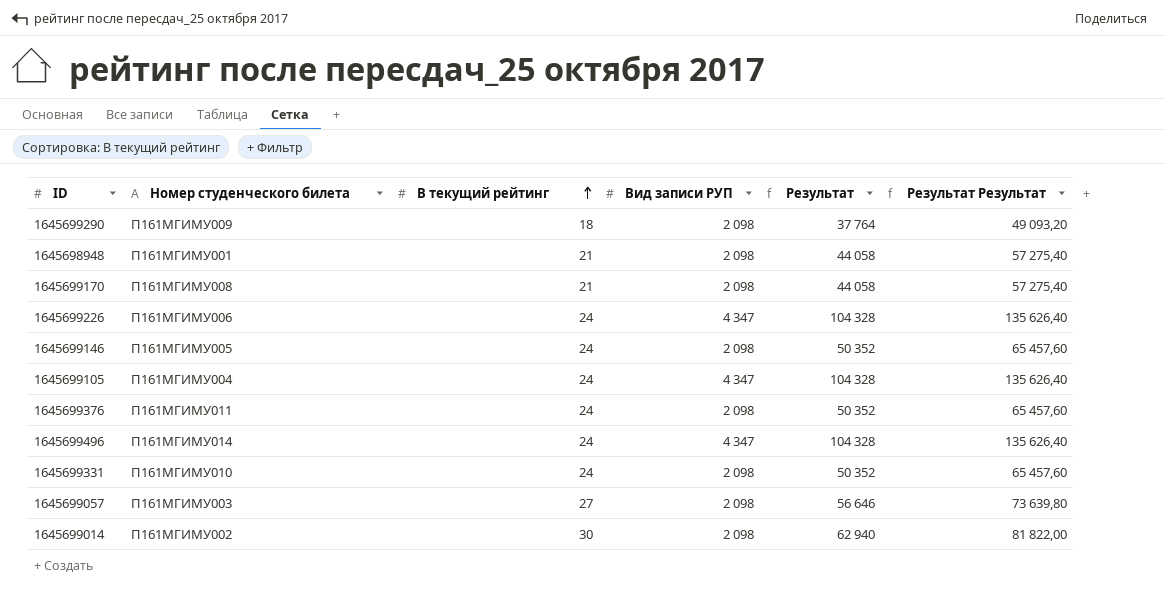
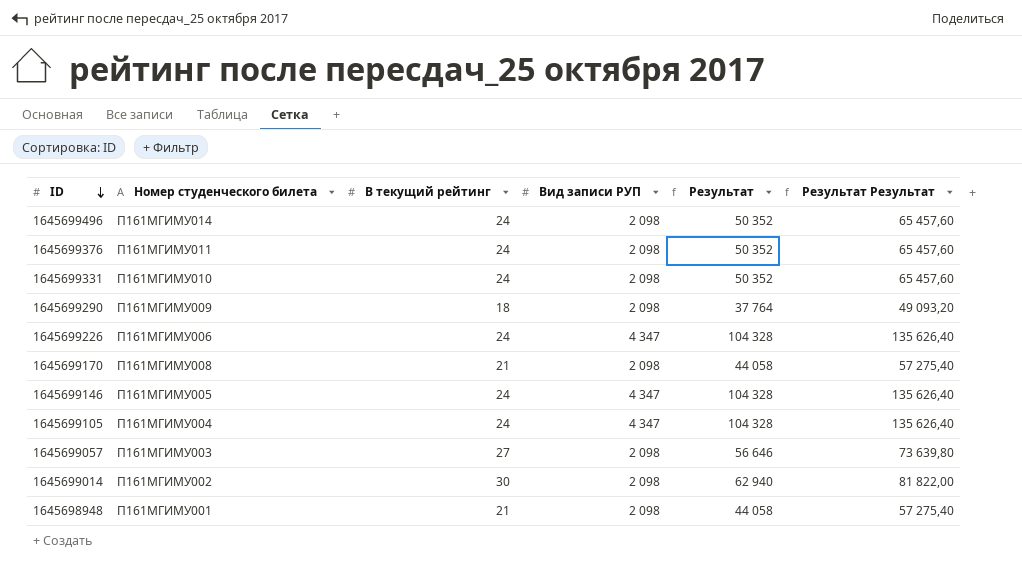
row order: В текущий рейтинг ascending -> ID descending
1645699496 | Вид записи РУП: 4 347 -> 2 098
1645699496 | Результат: 104 328 -> 50 352
1645699496 | Результат Результат: 135 626,40 -> 65 457,60
1645699146 | Вид записи РУП: 2 098 -> 4 347
1645699146 | Результат: 50 352 -> 104 328
1645699146 | Результат Результат: 65 457,60 -> 135 626,40

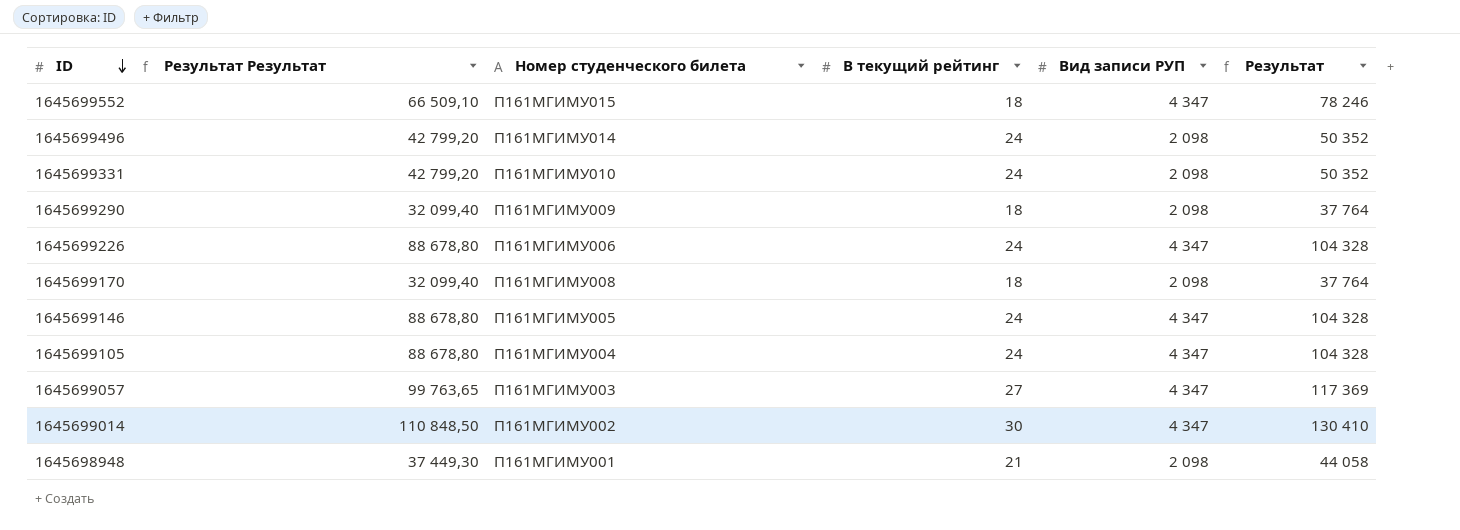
column Результат Результат | formula: [Результат] * 1,3 -> [Результат] * 0,85
column Результат Результат | position: 6 -> 2
row 1645699376: П161МГИМУ011 | 24 | 2 098 | 50 352 | 65 457,60 -> none
row 1645699552: none -> 66 509,10 | П161МГИМУ015 | 18 | 4 347 | 78 246
1645699170 | В текущий рейтинг: 21 -> 18
1645699170 | Результат: 44 058 -> 37 764
1645699057 | Вид записи РУП: 2 098 -> 4 347
1645699057 | Результат: 56 646 -> 117 369
1645699014 | Вид записи РУП: 2 098 -> 4 347
1645699014 | Результат: 62 940 -> 130 410

